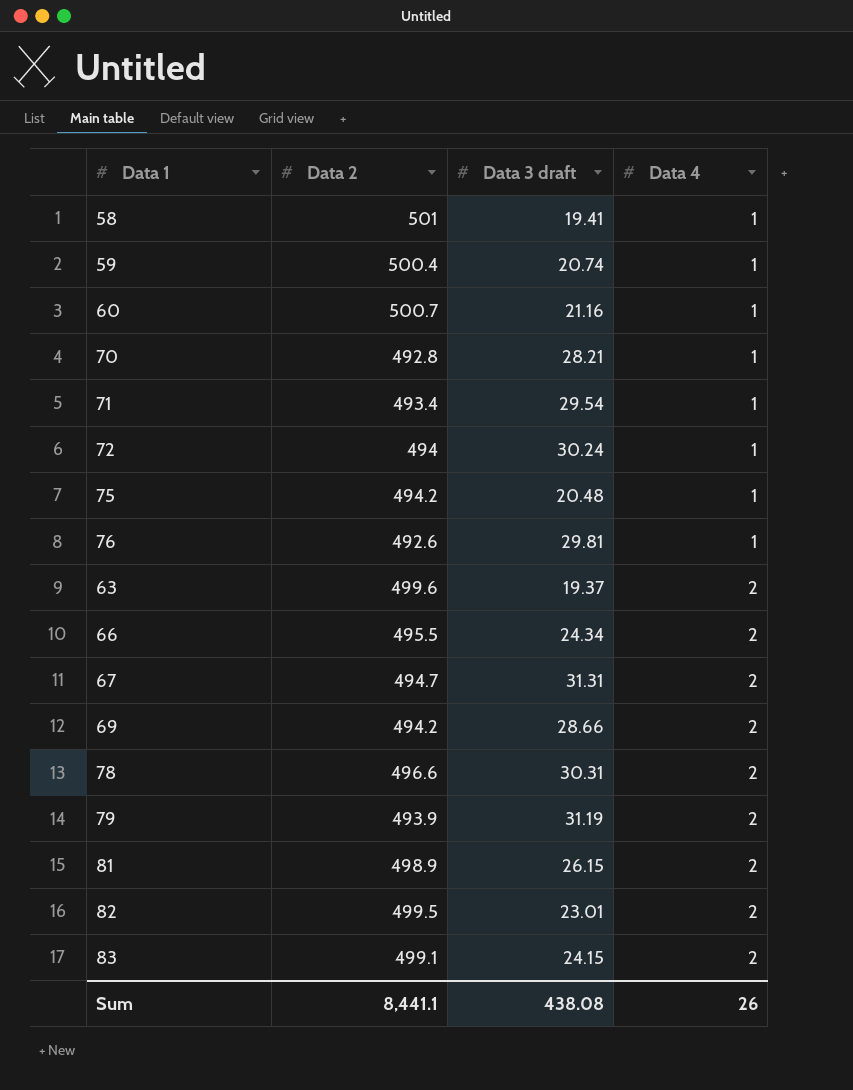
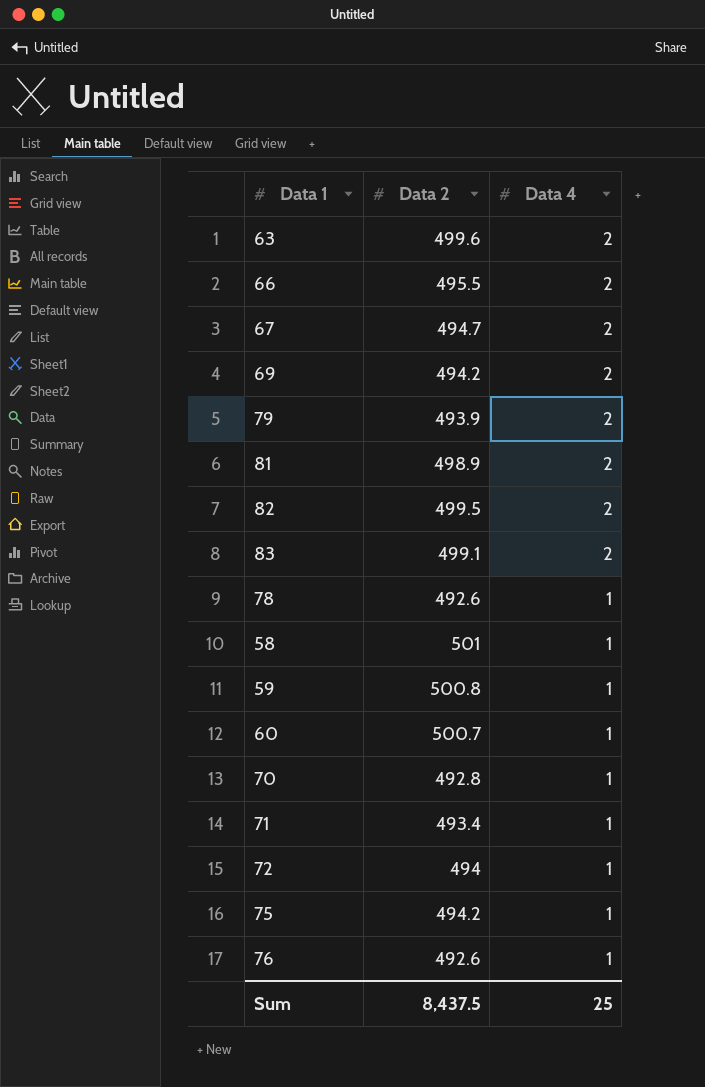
row order: Data 4 ascending -> Data 4 descending
column Data 3 draft | position: 3 -> none
78 | Data 2: 496.6 -> 492.6
78 | Data 4: 2 -> 1
59 | Data 2: 500.4 -> 500.8
Sum | Data 2: 8,441.1 -> 8,437.5
Sum | Data 4: 26 -> 25

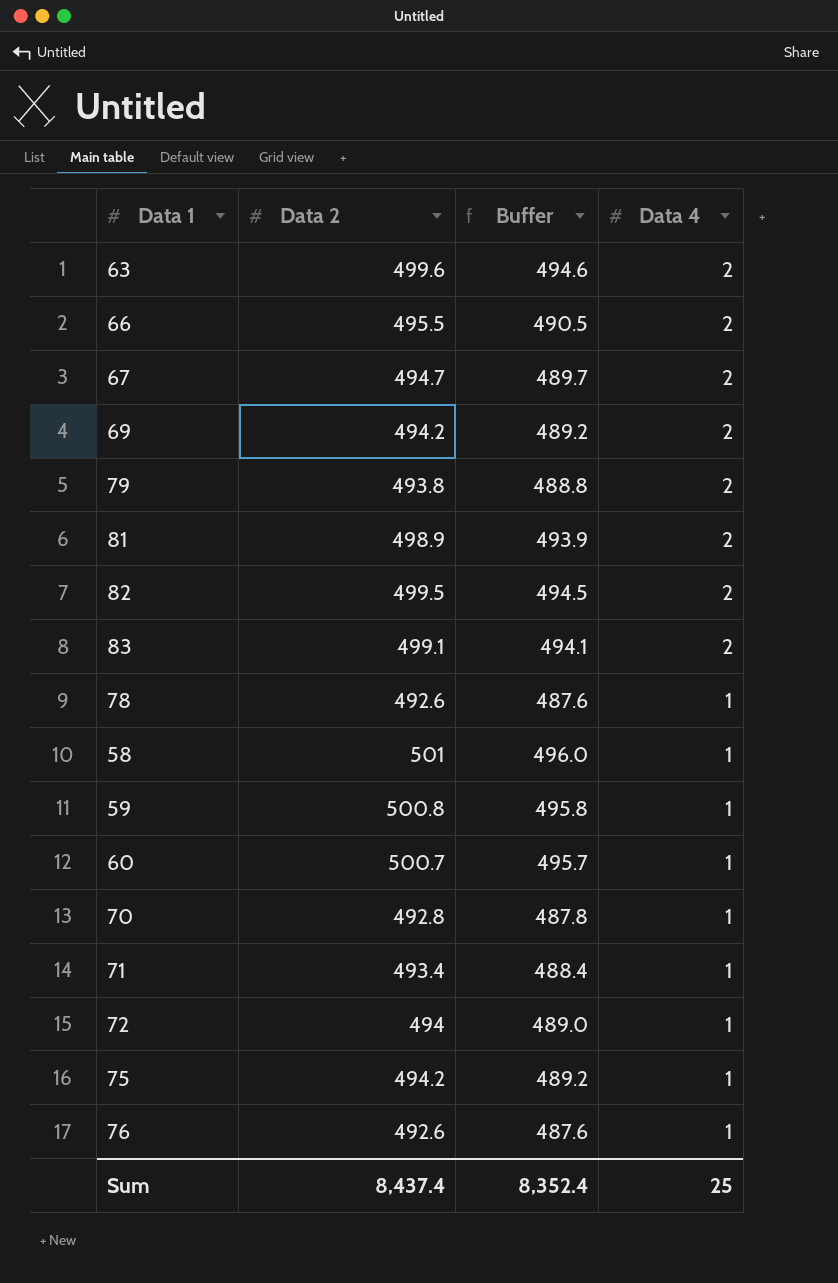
column Buffer | formula: none -> [Data 2] - 5
79 | Data 2: 493.9 -> 493.8
Sum | Data 2: 8,437.5 -> 8,437.4

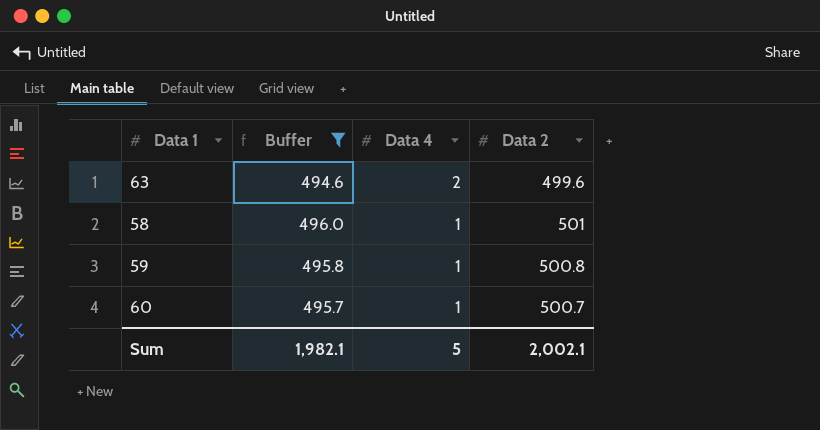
filter: none -> Buffer >= 494.6
column Data 2 | position: 2 -> 4
Sum | Buffer: 8,352.4 -> 1,982.1
Sum | Data 4: 25 -> 5
Sum | Data 2: 8,437.4 -> 2,002.1

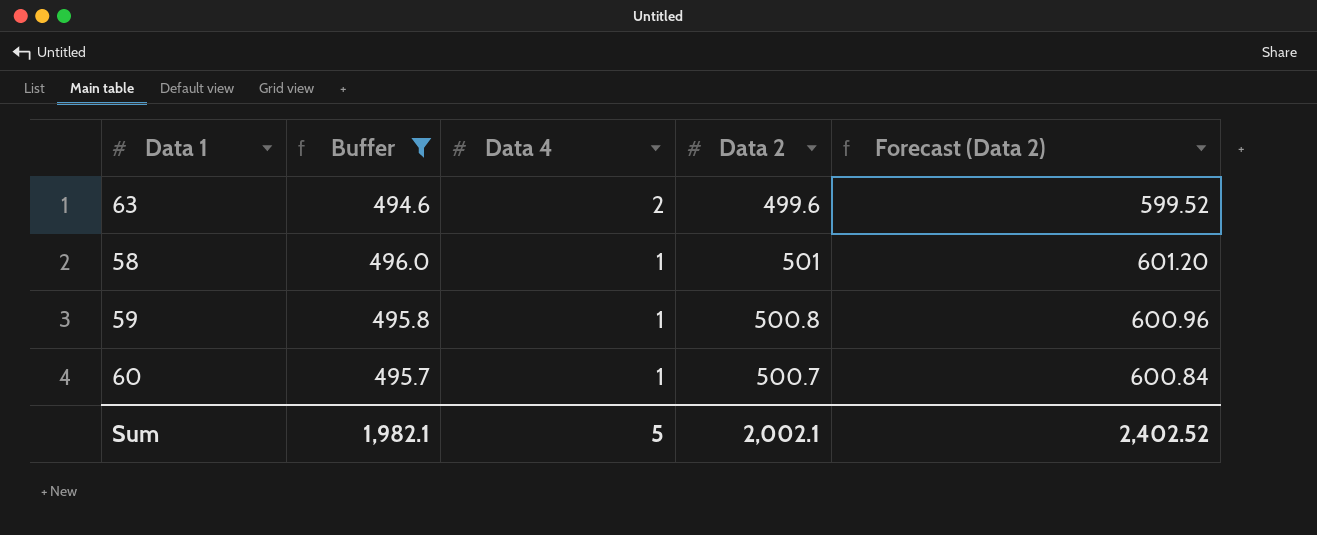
column Forecast (Data 2) | formula: none -> [Data 2] * 1.2

